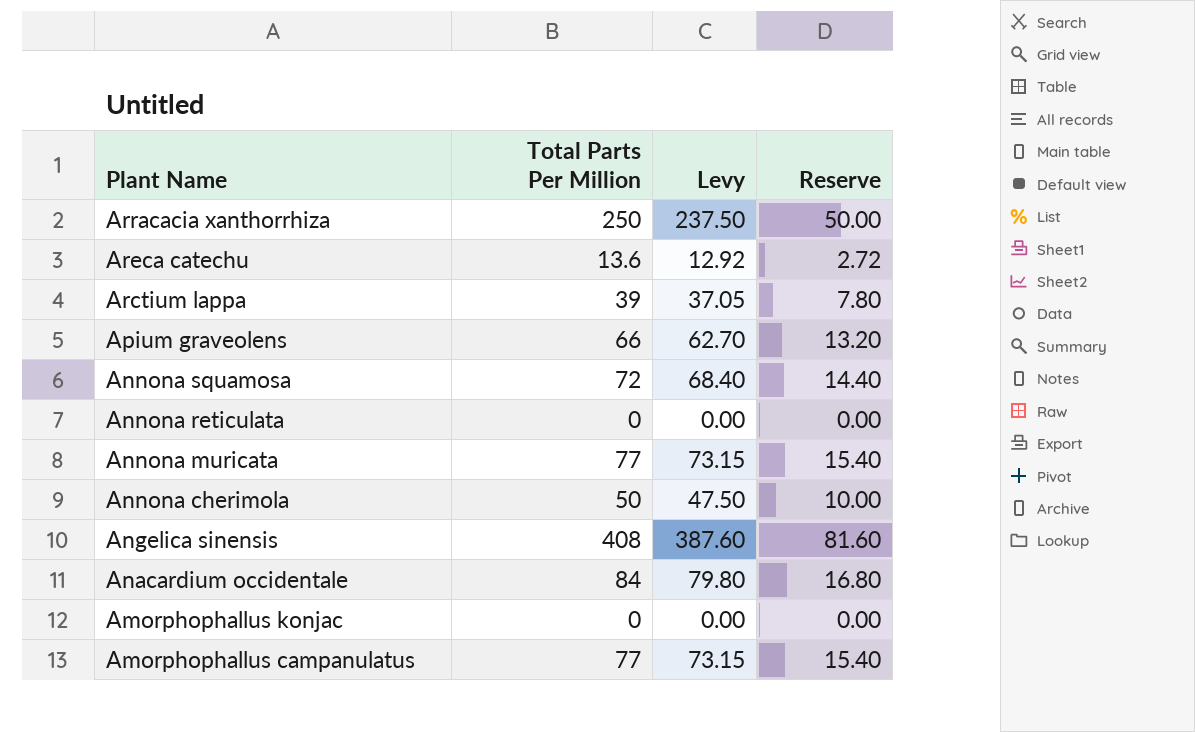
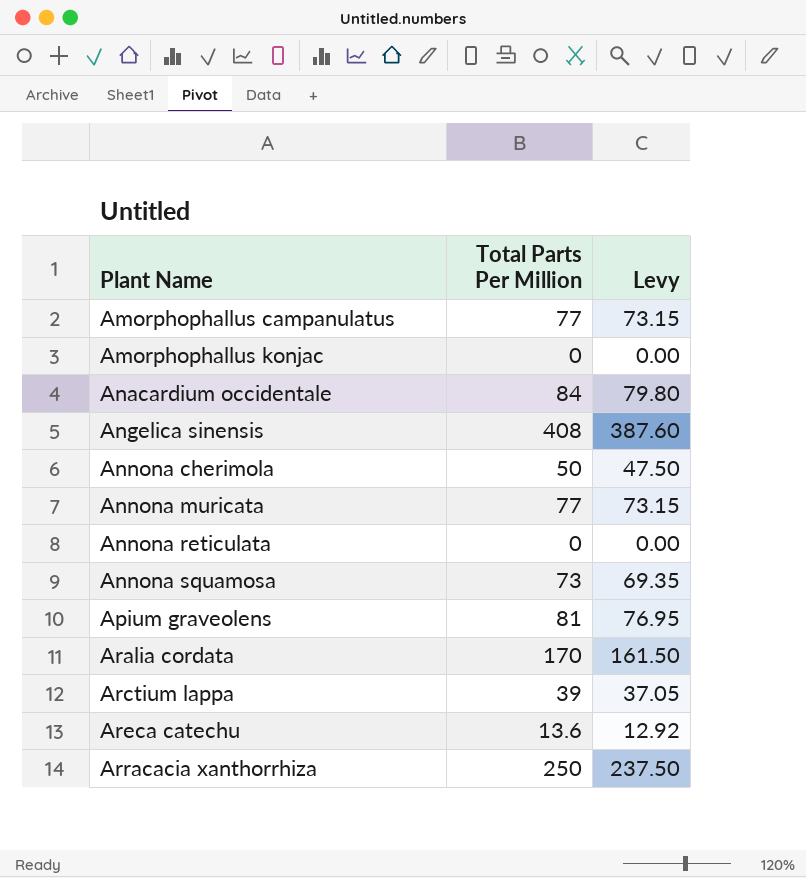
row order: Plant Name descending -> Plant Name ascending
column Reserve | formula: [Total Parts Per Million] * 0.2 -> none
Annona squamosa | Total Parts Per Million: 72 -> 73
Annona squamosa | Levy: 68.40 -> 69.35
Apium graveolens | Total Parts Per Million: 66 -> 81
Apium graveolens | Levy: 62.70 -> 76.95
row Aralia cordata: none -> 170 | 161.50

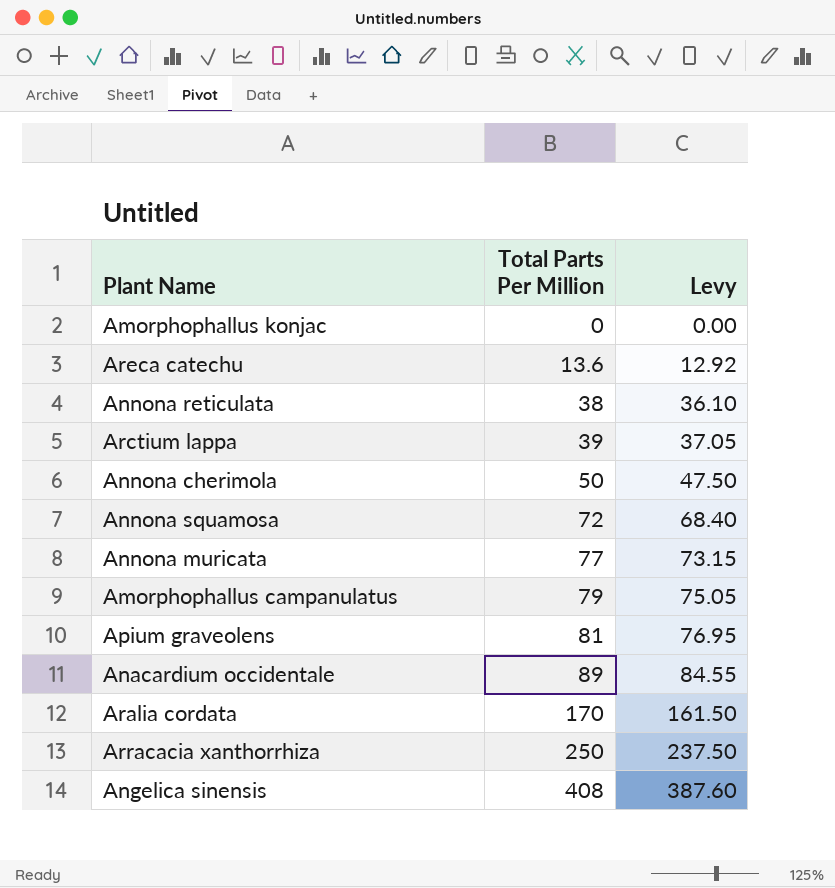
row order: Plant Name ascending -> Total Parts Per Million ascending
Annona reticulata | Total Parts Per Million: 0 -> 38
Annona reticulata | Levy: 0.00 -> 36.10
Annona squamosa | Total Parts Per Million: 73 -> 72
Annona squamosa | Levy: 69.35 -> 68.40
Amorphophallus campanulatus | Total Parts Per Million: 77 -> 79
Amorphophallus campanulatus | Levy: 73.15 -> 75.05
Anacardium occidentale | Total Parts Per Million: 84 -> 89
Anacardium occidentale | Levy: 79.80 -> 84.55

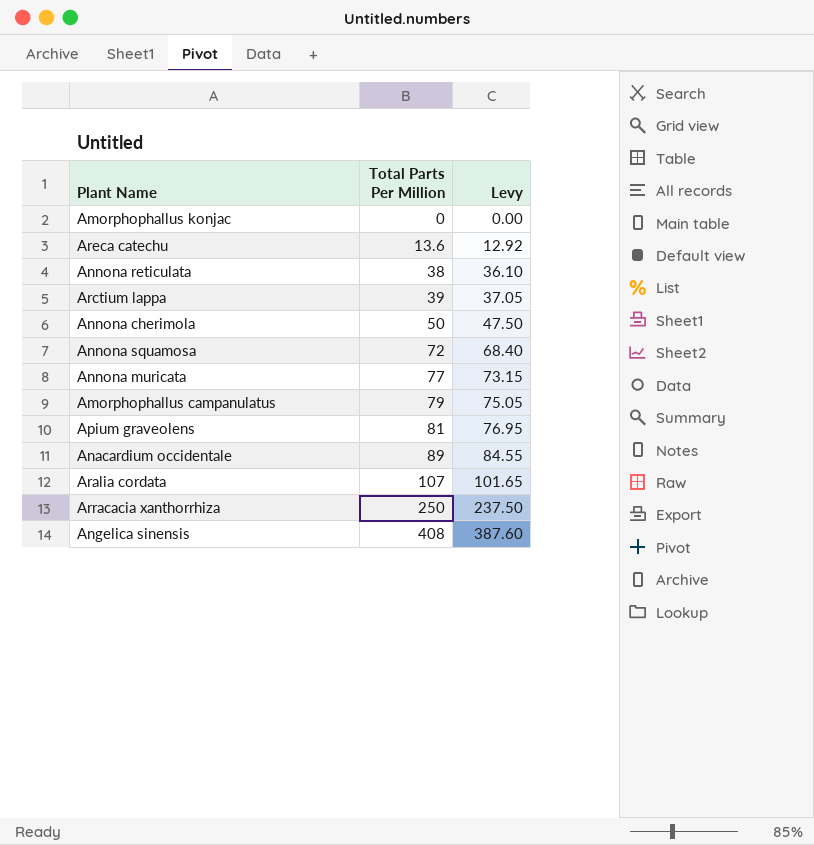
Aralia cordata | Total Parts Per Million: 170 -> 107
Aralia cordata | Levy: 161.50 -> 101.65

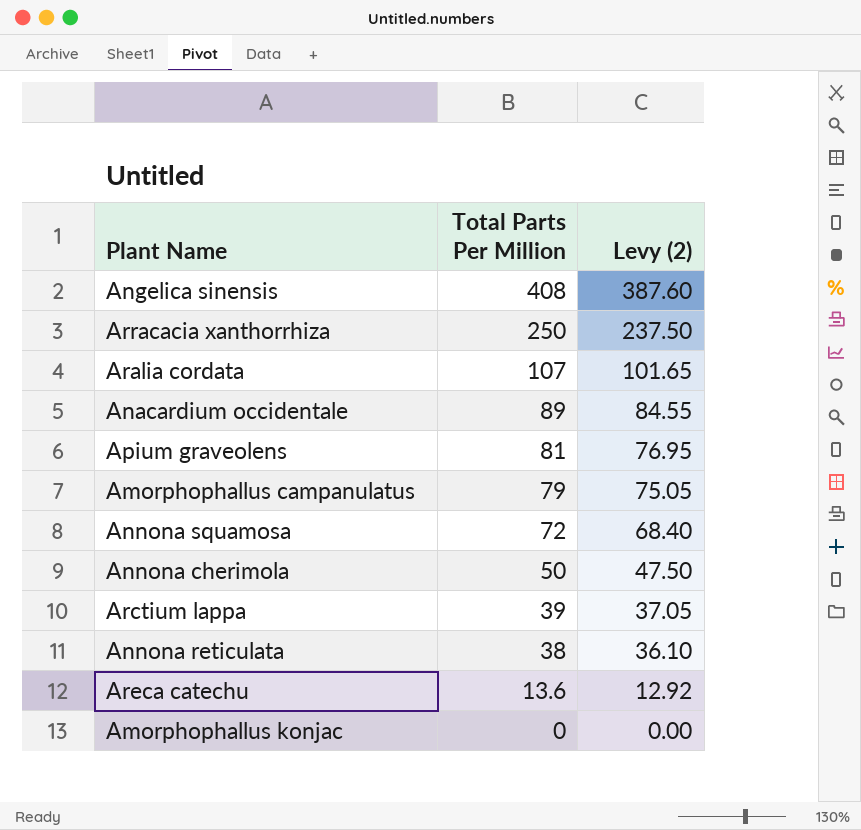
row order: Total Parts Per Million ascending -> Total Parts Per Million descending
column name: Levy -> Levy (2)
row Annona muricata: 77 | 73.15 -> none

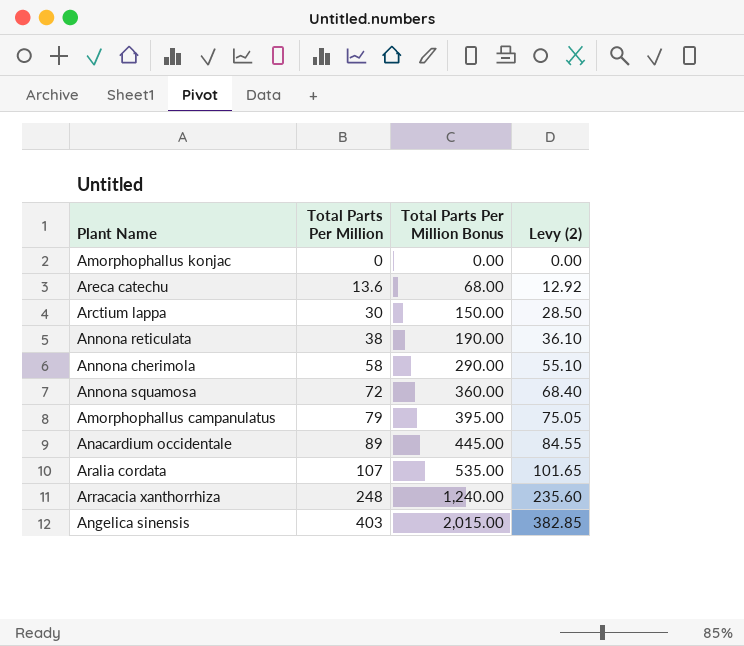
row order: Total Parts Per Million descending -> Total Parts Per Million ascending
column Total Parts Per Million Bonus | formula: none -> [Total Parts Per Million] * 5
row Apium graveolens: 81 | 76.95 -> none
Arctium lappa | Total Parts Per Million: 39 -> 30
Arctium lappa | Levy (2): 37.05 -> 28.50
Annona cherimola | Total Parts Per Million: 50 -> 58
Annona cherimola | Levy (2): 47.50 -> 55.10
Arracacia xanthorrhiza | Total Parts Per Million: 250 -> 248
Arracacia xanthorrhiza | Levy (2): 237.50 -> 235.60
Angelica sinensis | Total Parts Per Million: 408 -> 403
Angelica sinensis | Levy (2): 387.60 -> 382.85

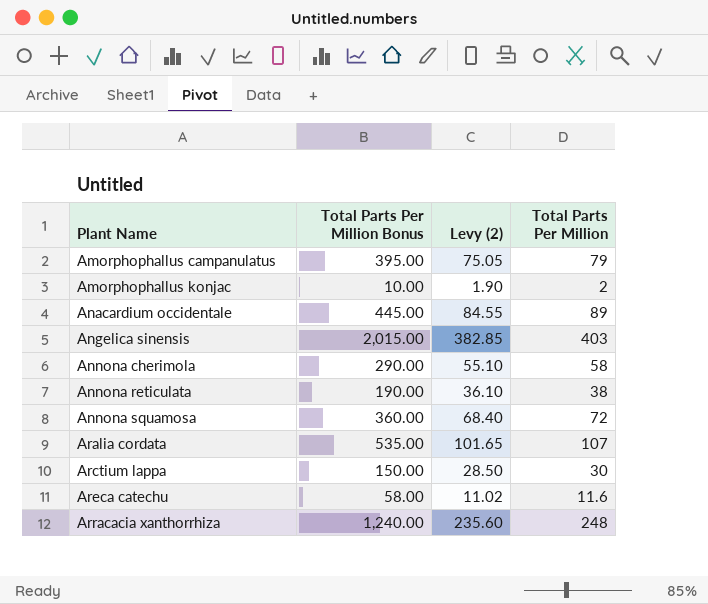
row order: Total Parts Per Million ascending -> Plant Name ascending
column Total Parts Per Million | position: 2 -> 4
Amorphophallus konjac | Total Parts Per Million Bonus: 0.00 -> 10.00
Amorphophallus konjac | Levy (2): 0.00 -> 1.90
Amorphophallus konjac | Total Parts Per Million: 0 -> 2
Areca catechu | Total Parts Per Million Bonus: 68.00 -> 58.00
Areca catechu | Levy (2): 12.92 -> 11.02
Areca catechu | Total Parts Per Million: 13.6 -> 11.6

